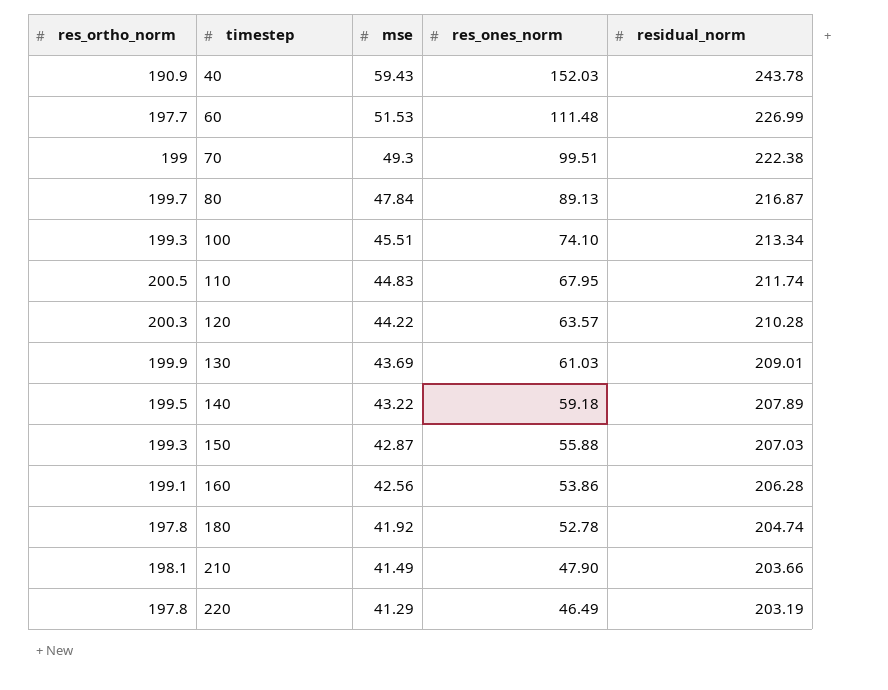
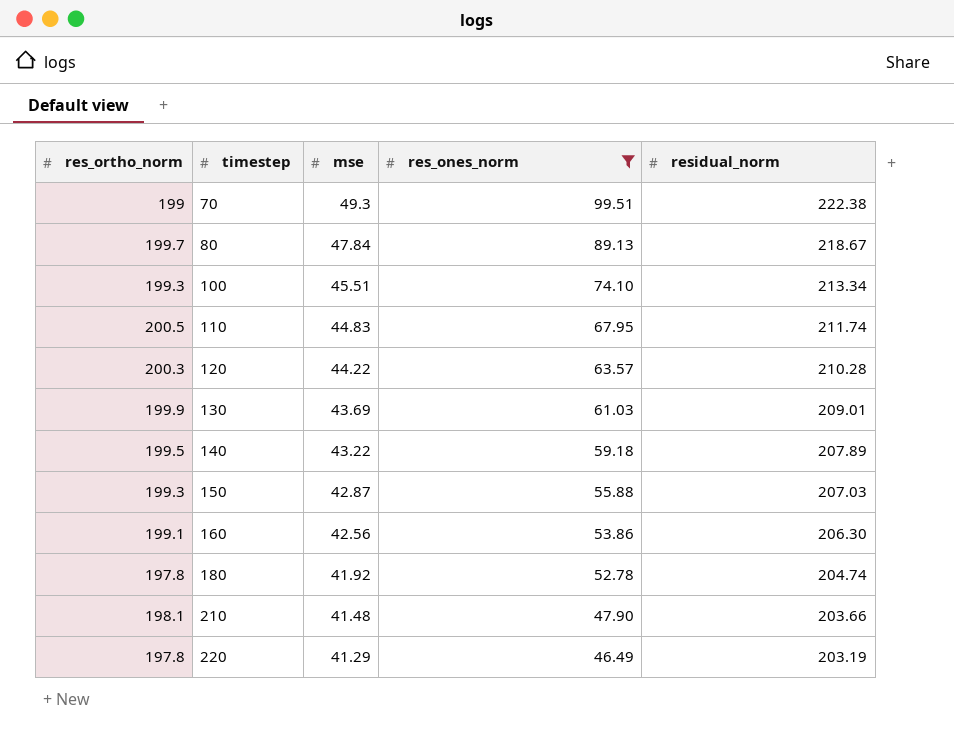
filter: none -> res_ones_norm <= 99.51
80 | residual_norm: 216.87 -> 218.67
160 | residual_norm: 206.28 -> 206.30
210 | mse: 41.49 -> 41.48

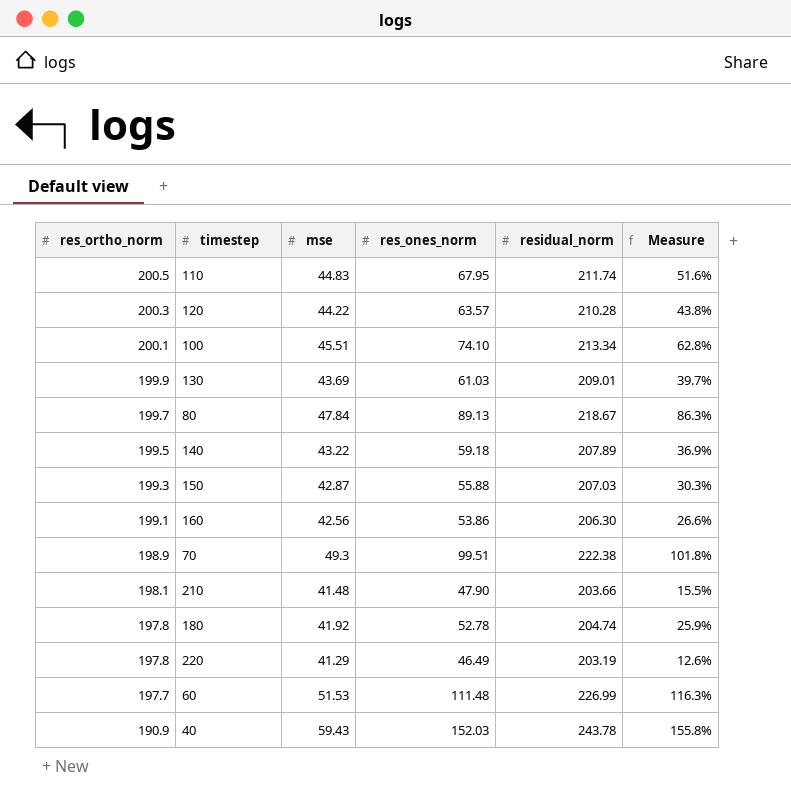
filter: res_ones_norm <= 99.51 -> none
row order: timestep ascending -> res_ortho_norm descending
column Measure | formula: none -> ([res_ones_norm] - [mse]) / [mse]
100 | res_ortho_norm: 199.3 -> 200.1
70 | res_ortho_norm: 199 -> 198.9

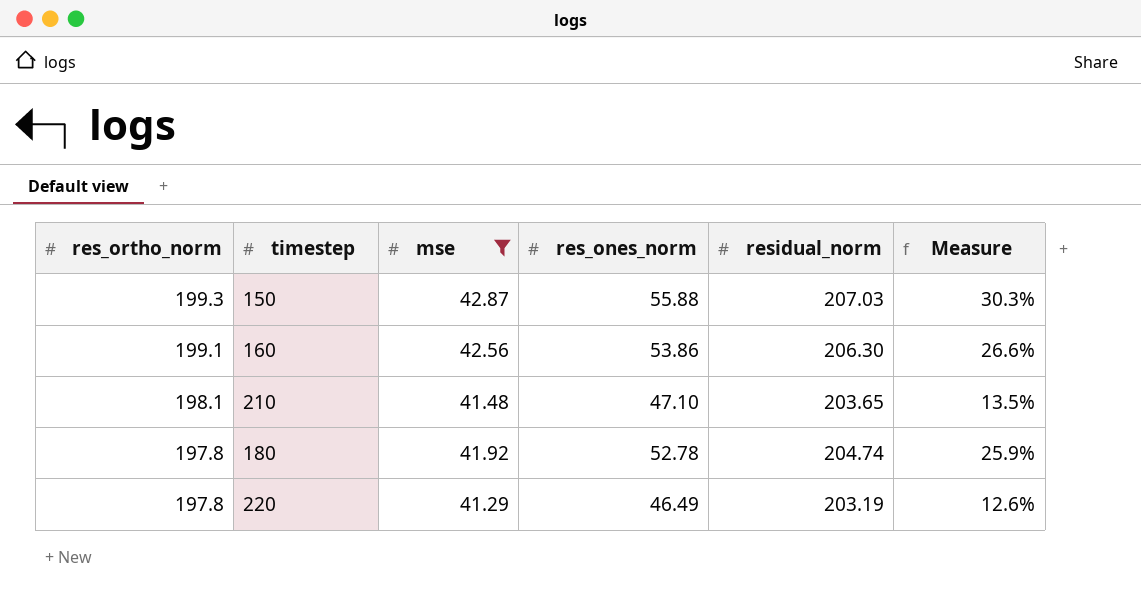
filter: none -> mse <= 42.87
210 | res_ones_norm: 47.90 -> 47.10
210 | residual_norm: 203.66 -> 203.65
210 | Measure: 15.5% -> 13.5%

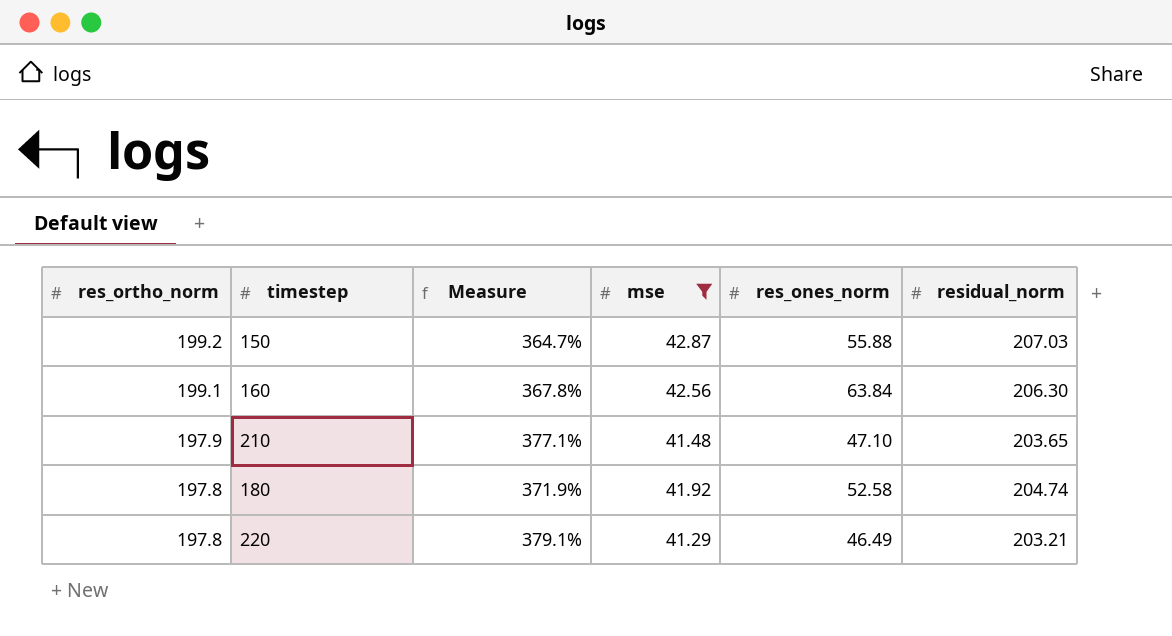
column Measure | formula: ([res_ones_norm] - [mse]) / [mse] -> ([res_ortho_norm] - [mse]) / [mse]
column Measure | position: 6 -> 3
150 | res_ortho_norm: 199.3 -> 199.2
160 | res_ones_norm: 53.86 -> 63.84
210 | res_ortho_norm: 198.1 -> 197.9
180 | res_ones_norm: 52.78 -> 52.58
220 | residual_norm: 203.19 -> 203.21

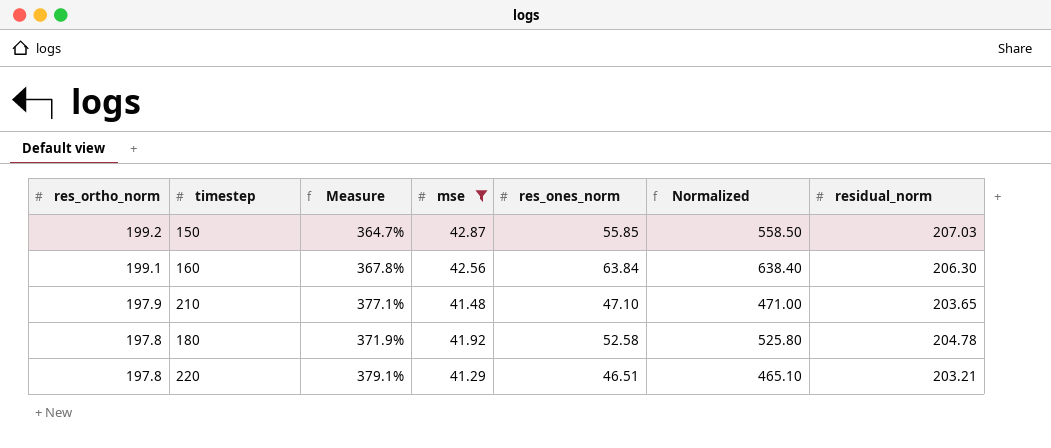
column Normalized | formula: none -> [res_ones_norm] * 10
150 | res_ones_norm: 55.88 -> 55.85
180 | residual_norm: 204.74 -> 204.78
220 | res_ones_norm: 46.49 -> 46.51

